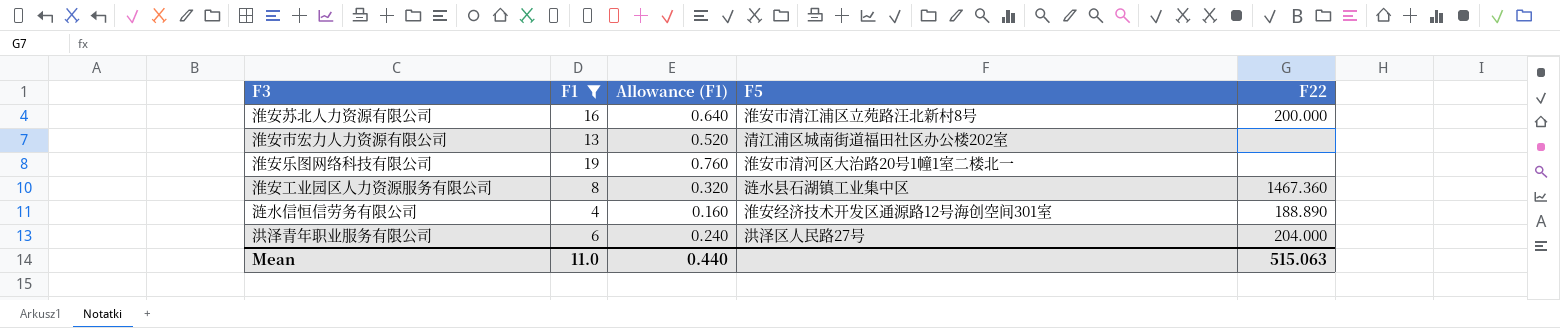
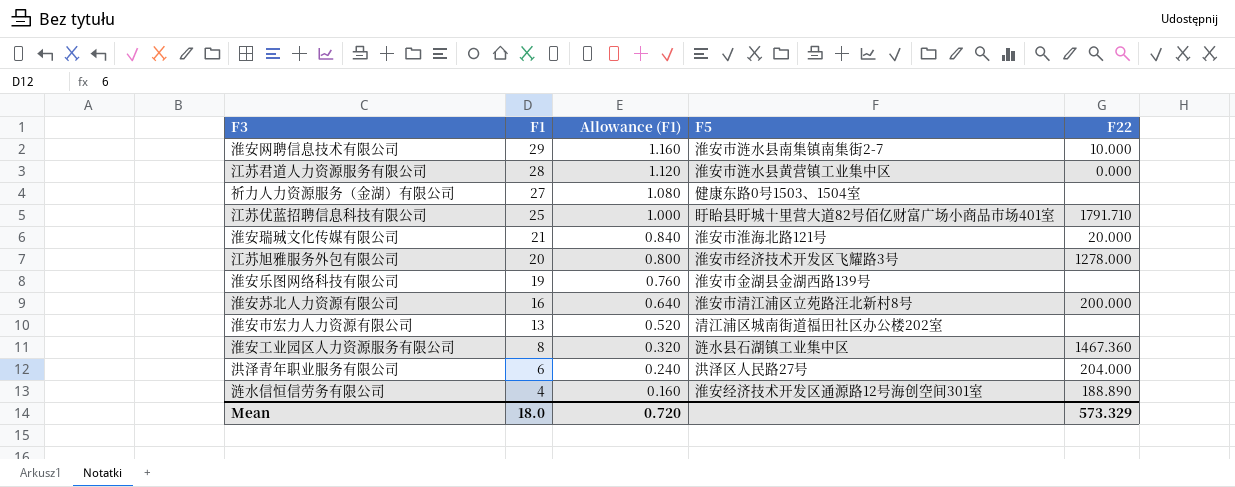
filter: F1 <= 19 -> none
row order: none -> F1 descending
淮安乐图网络科技有限公司 | F5: 淮安市清河区大治路20号1幢1室二楼北一 -> 淮安市金湖县金湖西路139号
Mean | F1: 11.0 -> 18.0
Mean | Allowance (F1): 0.440 -> 0.720
Mean | F22: 515.063 -> 573.329

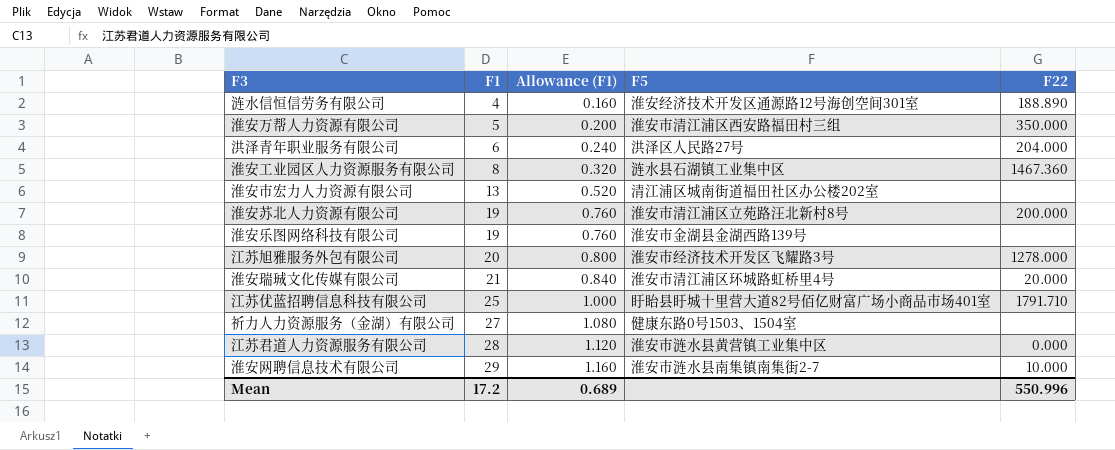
row order: F1 descending -> F1 ascending
row 淮安万帮人力资源有限公司: none -> 5 | 0.200 | 淮安市清江浦区西安路福田村三组 | 350.000
淮安苏北人力资源有限公司 | F1: 16 -> 19
淮安苏北人力资源有限公司 | Allowance (F1): 0.640 -> 0.760
淮安瑞珹文化传媒有限公司 | F5: 淮安市淮海北路121号 -> 淮安市清江浦区环城路虹桥里4号
Mean | F1: 18.0 -> 17.2
Mean | Allowance (F1): 0.720 -> 0.689
Mean | F22: 573.329 -> 550.996

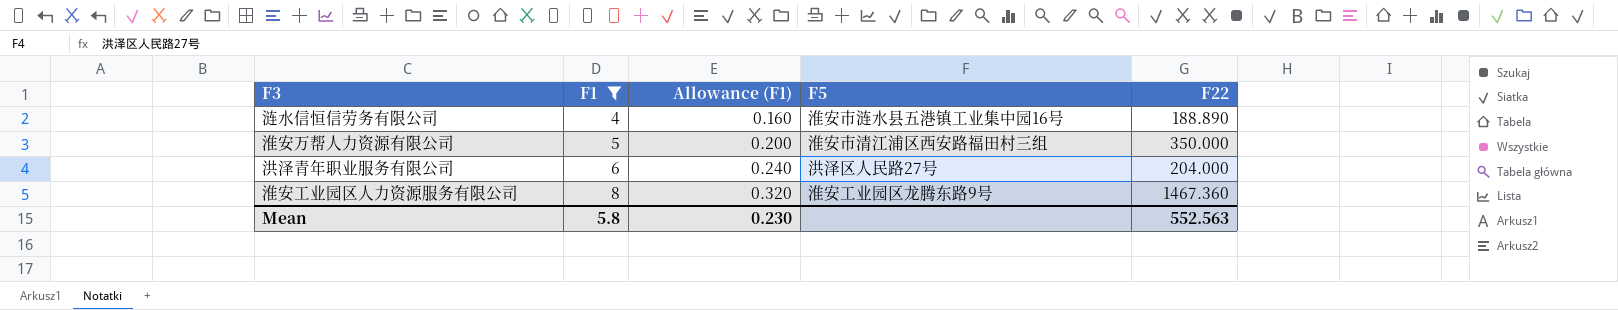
filter: none -> F1 <= 8
涟水信恒信劳务有限公司 | F5: 淮安经济技术开发区通源路12号海创空间301室 -> 淮安市涟水县五港镇工业集中园16号
淮安工业园区人力资源服务有限公司 | F5: 涟水县石湖镇工业集中区 -> 淮安工业园区龙腾东路9号
Mean | F1: 17.2 -> 5.8
Mean | Allowance (F1): 0.689 -> 0.230
Mean | F22: 550.996 -> 552.563

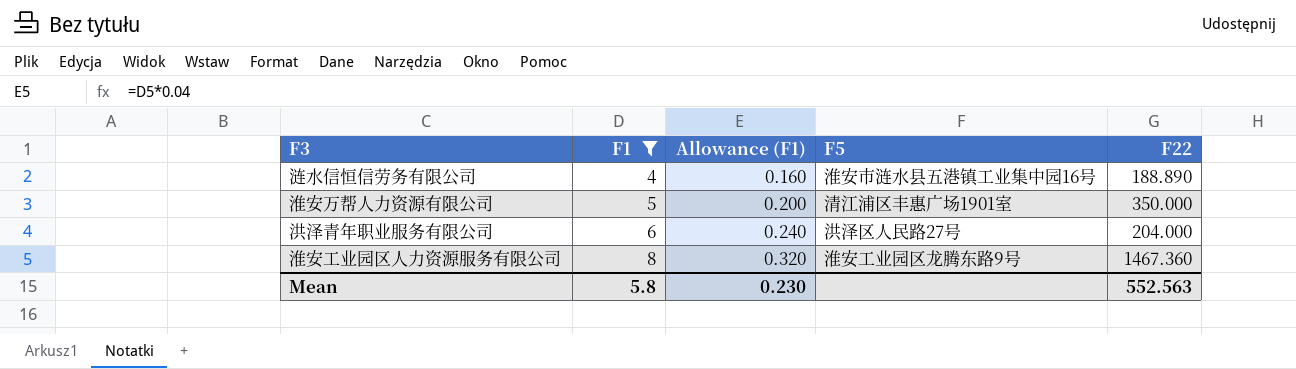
淮安万帮人力资源有限公司 | F5: 淮安市清江浦区西安路福田村三组 -> 清江浦区丰惠广场1901室

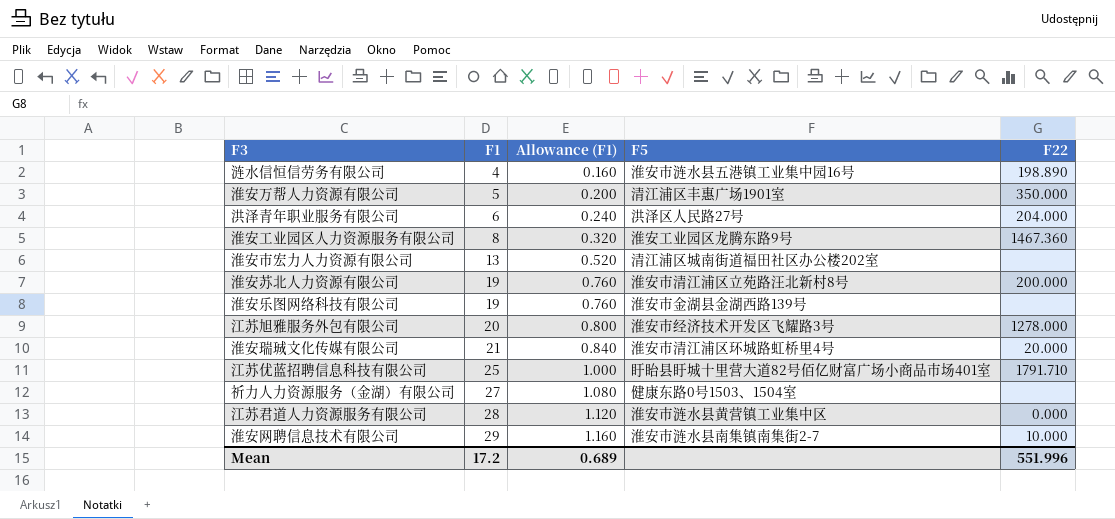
filter: F1 <= 8 -> none
涟水信恒信劳务有限公司 | F22: 188.890 -> 198.890
Mean | F1: 5.8 -> 17.2
Mean | Allowance (F1): 0.230 -> 0.689
Mean | F22: 552.563 -> 551.996

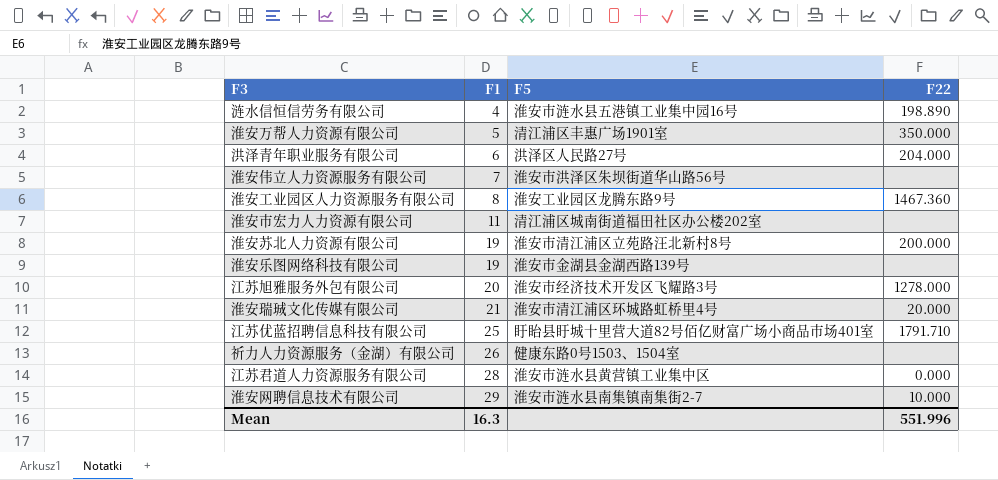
column Allowance (F1) | formula: [F1] * 0.04 -> none
row 淮安伟立人力资源服务有限公司: none -> 7 | 淮安市洪泽区朱坝街道华山路56号 | none
淮安市宏力人力资源有限公司 | F1: 13 -> 11
祈力人力资源服务（金湖）有限公司 | F1: 27 -> 26
Mean | F1: 17.2 -> 16.3

